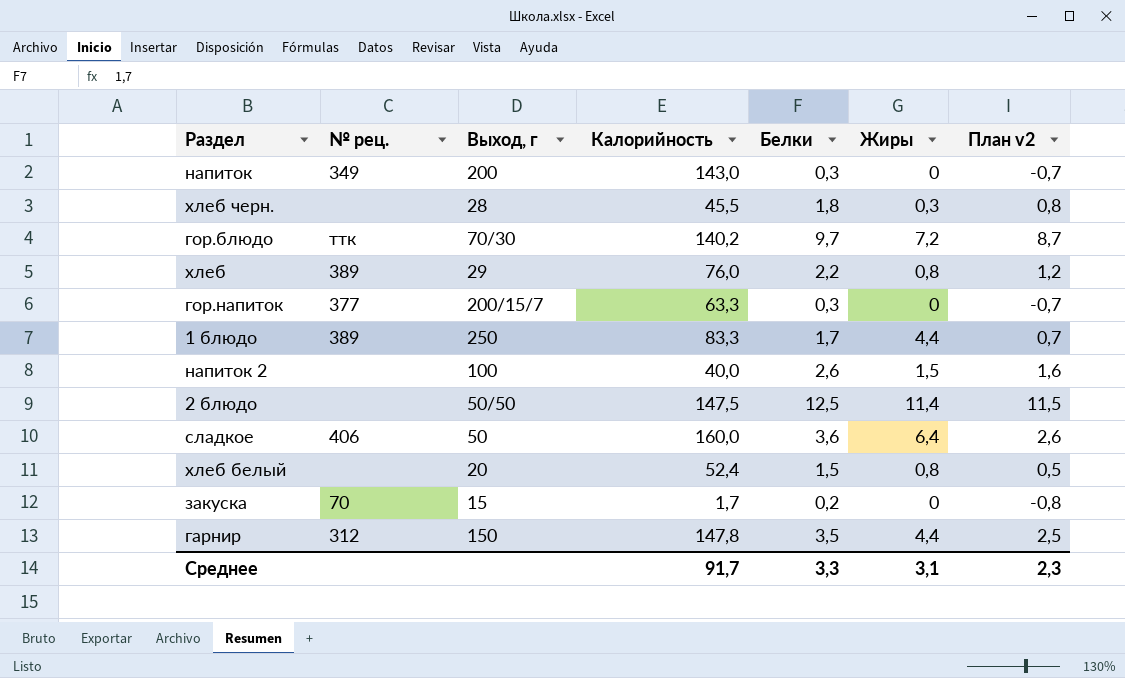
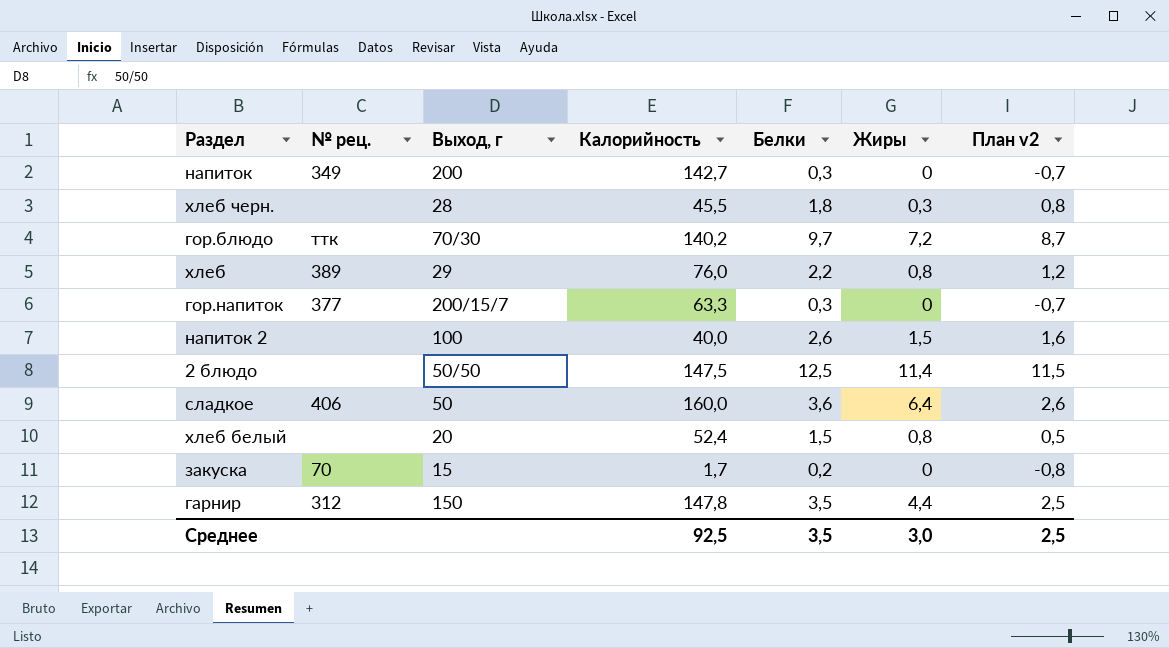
row 1 блюдо: 389 | 250 | 83,3 | 1,7 | 4,4 | 0,7 -> none
напиток | Калорийность: 143,0 -> 142,7
Среднее | Калорийность: 91,7 -> 92,5
Среднее | Белки: 3,3 -> 3,5
Среднее | Жиры: 3,1 -> 3,0
Среднее | План v2: 2,3 -> 2,5

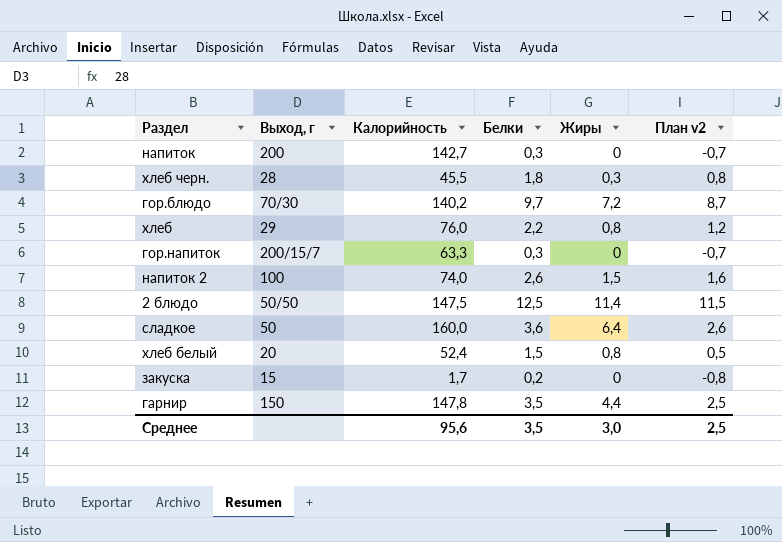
column № рец. | position: 2 -> none
напиток 2 | Калорийность: 40,0 -> 74,0
Среднее | Калорийность: 92,5 -> 95,6

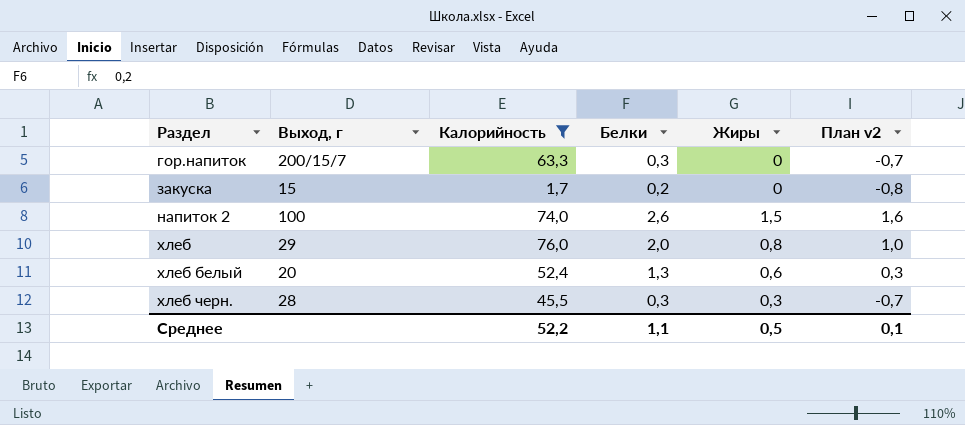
filter: none -> Калорийность <= 76,0
row order: none -> Раздел ascending
хлеб | Белки: 2,2 -> 2,0
хлеб | План v2: 1,2 -> 1,0
хлеб белый | Белки: 1,5 -> 1,3
хлеб белый | Жиры: 0,8 -> 0,6
хлеб белый | План v2: 0,5 -> 0,3
хлеб черн. | Белки: 1,8 -> 0,3
хлеб черн. | План v2: 0,8 -> -0,7
Среднее | Калорийность: 95,6 -> 52,2
Среднее | Белки: 3,5 -> 1,1
Среднее | Жиры: 3,0 -> 0,5
Среднее | План v2: 2,5 -> 0,1

